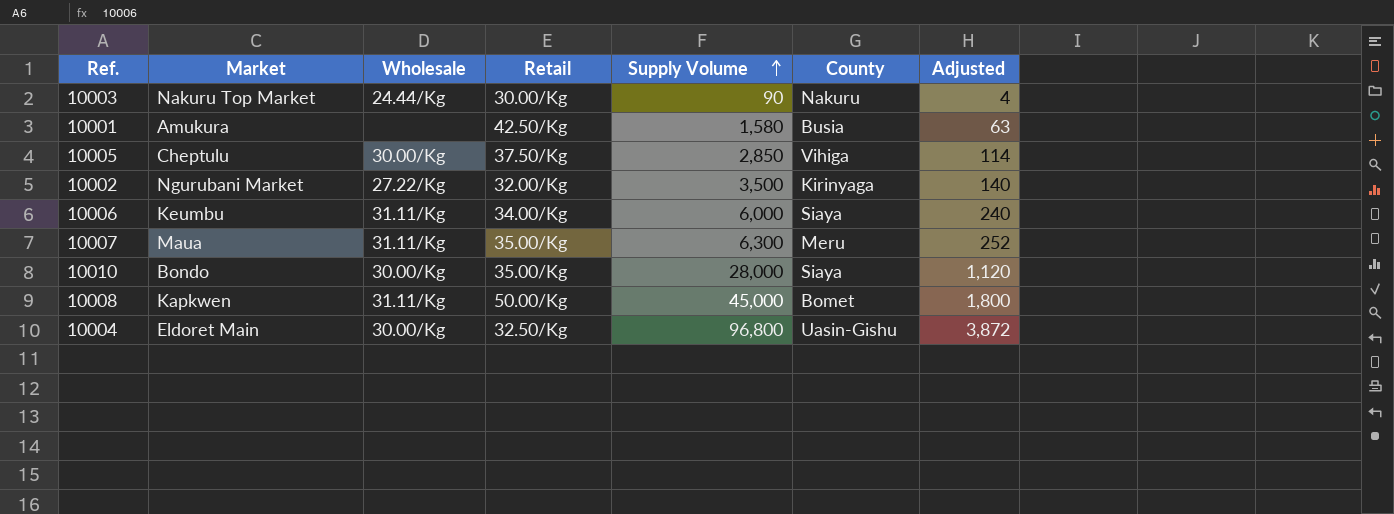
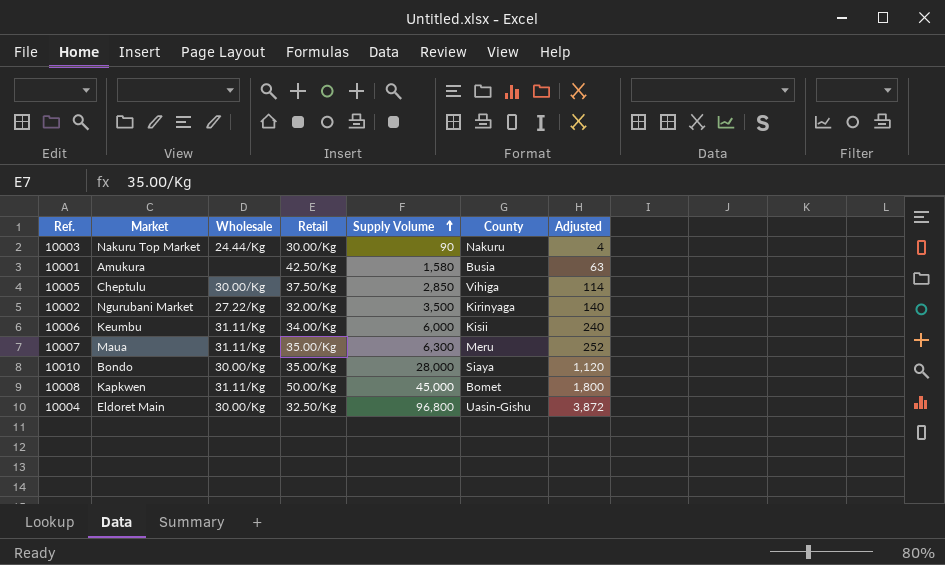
10006 | County: Siaya -> Kisii

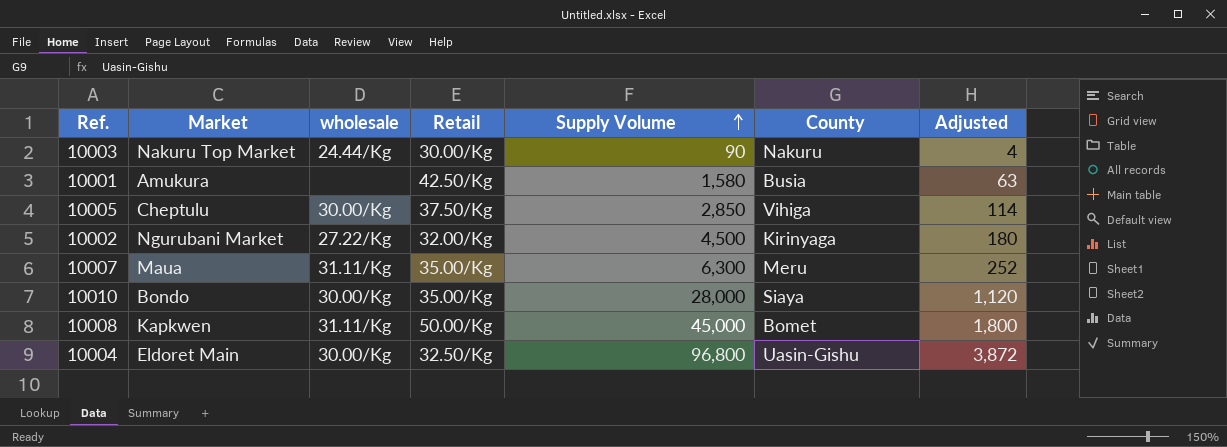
column name: Wholesale -> wholesale
row 10006: Keumbu | 31.11/Kg | 34.00/Kg | 6,000 | Kisii | 240 -> none
10002 | Supply Volume: 3,500 -> 4,500
10002 | Adjusted: 140 -> 180

